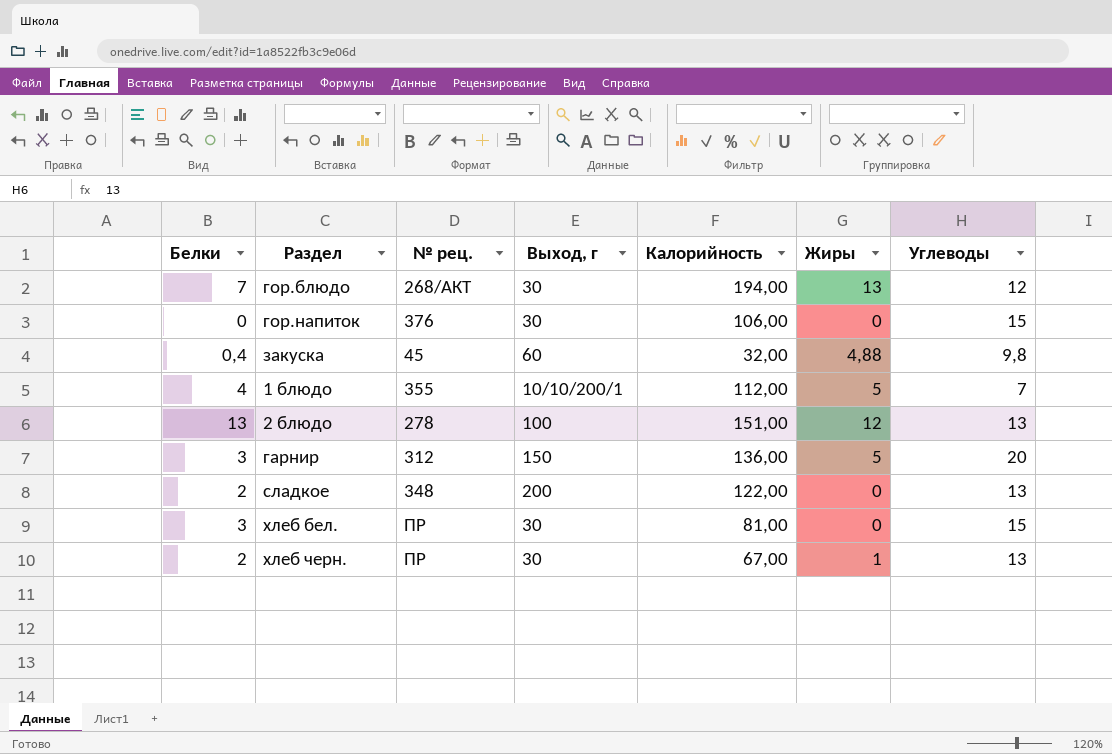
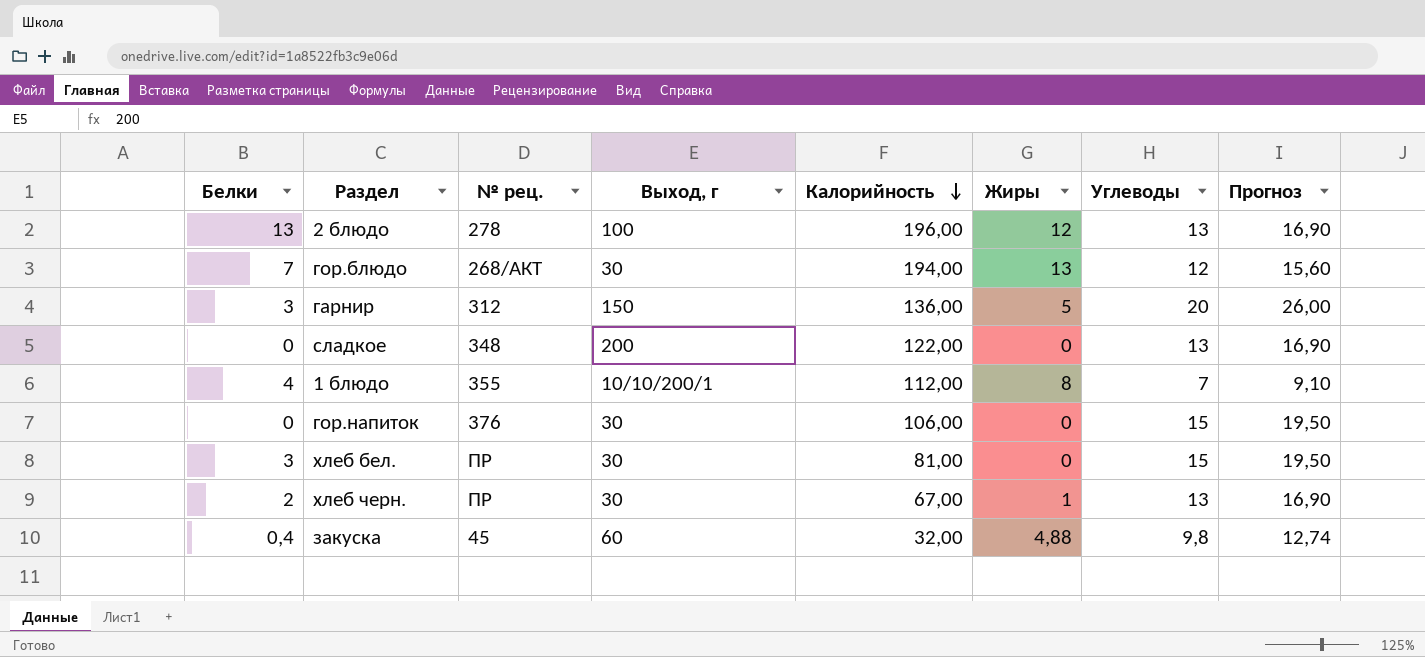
row order: none -> Калорийность descending
column Прогноз | formula: none -> [Углеводы] * 1,3
2 блюдо | Калорийность: 151,00 -> 196,00
сладкое | Белки: 2 -> 0
1 блюдо | Жиры: 5 -> 8

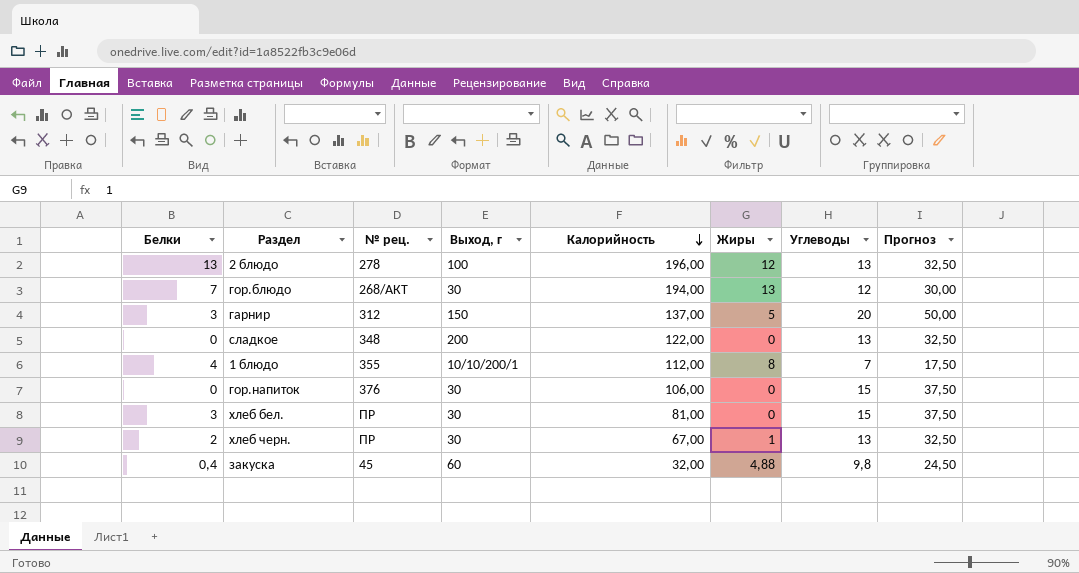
column Прогноз | formula: [Углеводы] * 1,3 -> [Углеводы] * 2,5
гарнир | Калорийность: 136,00 -> 137,00

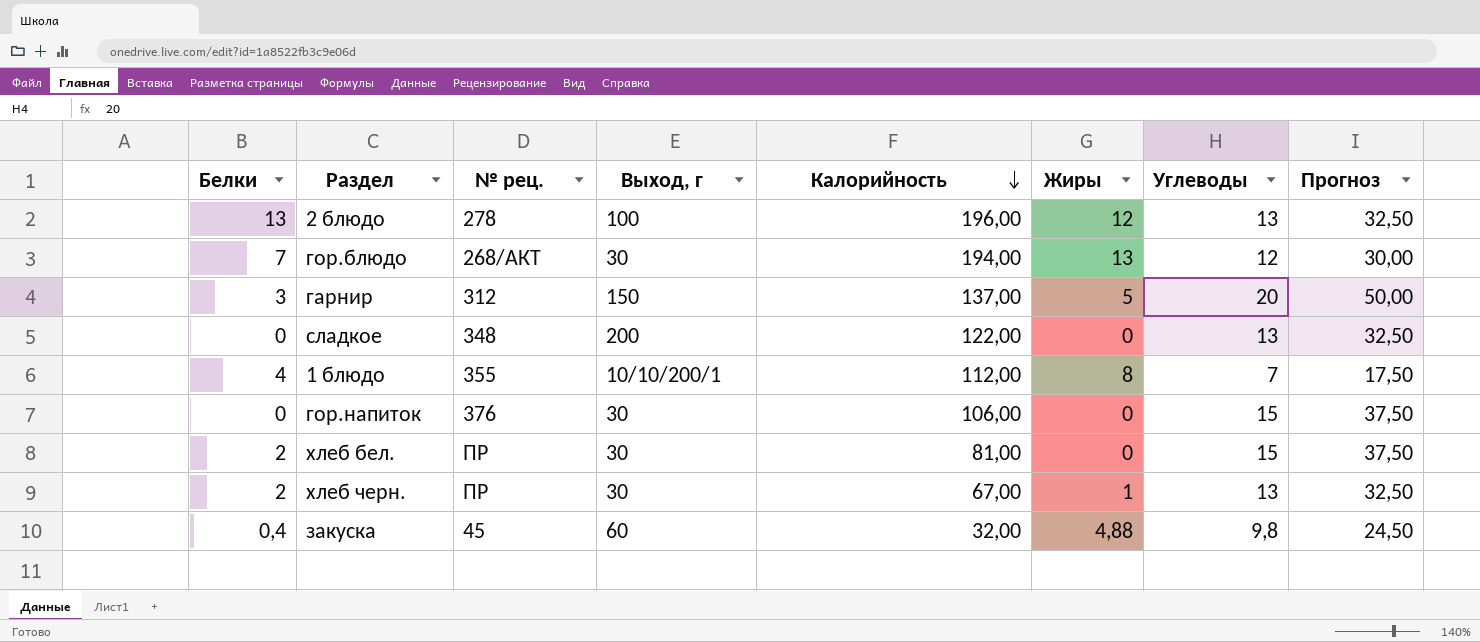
хлеб бел. | Белки: 3 -> 2

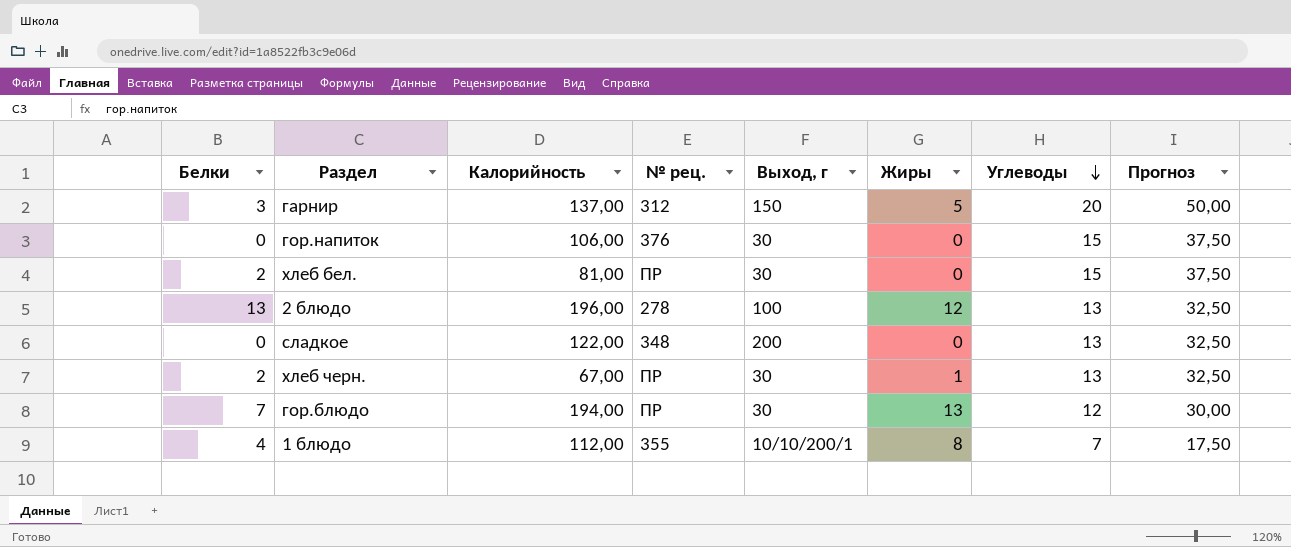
row order: Калорийность descending -> Углеводы descending
column Калорийность | position: 5 -> 3
row закуска: 0,4 | 45 | 60 | 32,00 | 4,88 | 9,8 | 24,50 -> none
гор.блюдо | № рец.: 268/АКТ -> ПР

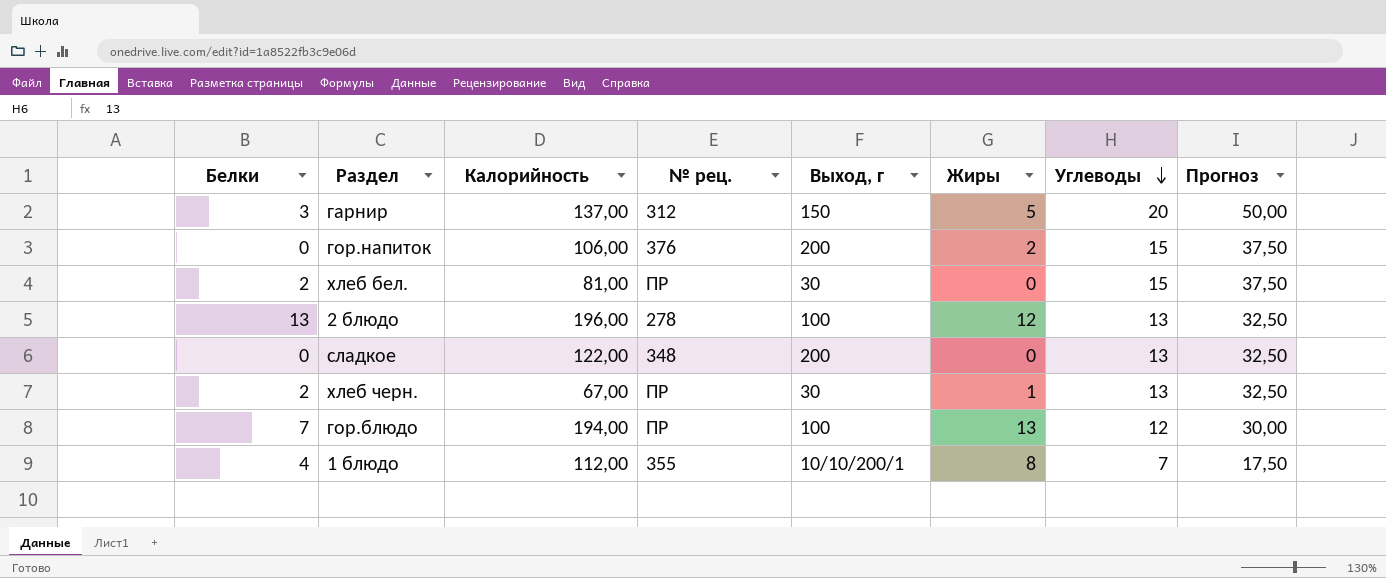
гор.напиток | Выход, г: 30 -> 200
гор.напиток | Жиры: 0 -> 2
гор.блюдо | Выход, г: 30 -> 100

